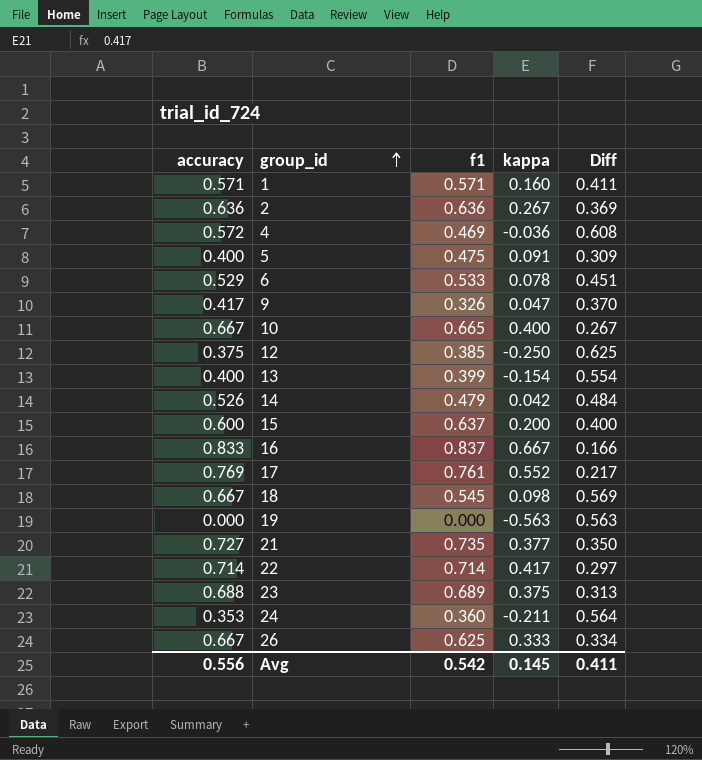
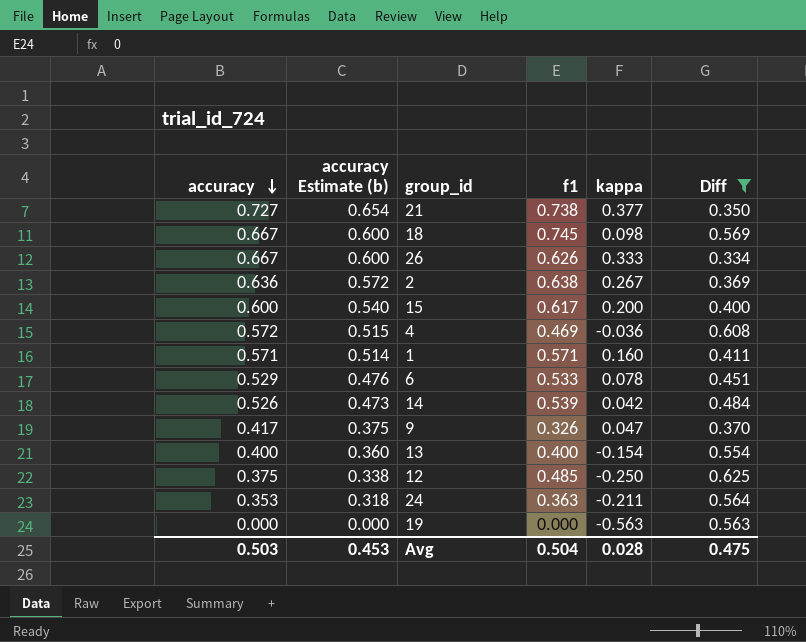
filter: none -> Diff >= 0.334
row order: group_id ascending -> accuracy descending
column accuracy Estimate (b) | formula: none -> [accuracy] * 0.9
21 | f1: 0.735 -> 0.738
18 | f1: 0.545 -> 0.745
26 | f1: 0.625 -> 0.626
2 | f1: 0.636 -> 0.638
15 | f1: 0.637 -> 0.617
14 | f1: 0.479 -> 0.539
13 | f1: 0.399 -> 0.400
12 | f1: 0.385 -> 0.485
24 | f1: 0.360 -> 0.363
Avg | accuracy: 0.556 -> 0.503
Avg | f1: 0.542 -> 0.504
Avg | kappa: 0.145 -> 0.028
Avg | Diff: 0.411 -> 0.475

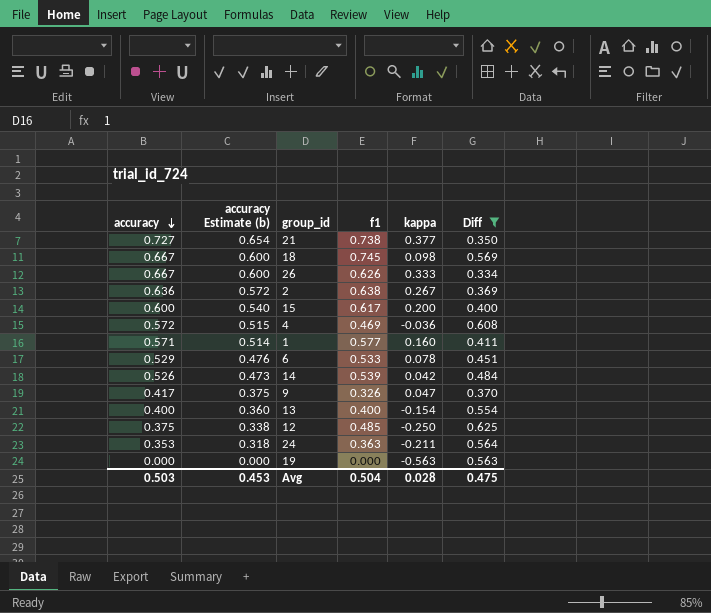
1 | f1: 0.571 -> 0.577

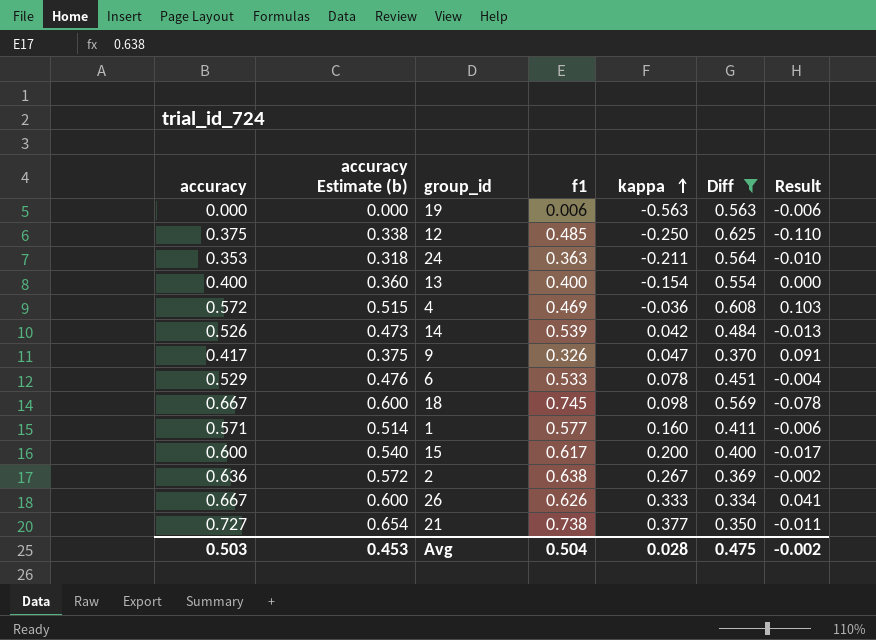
row order: accuracy descending -> kappa ascending
column Result | formula: none -> [accuracy] - [f1]
19 | f1: 0.000 -> 0.006

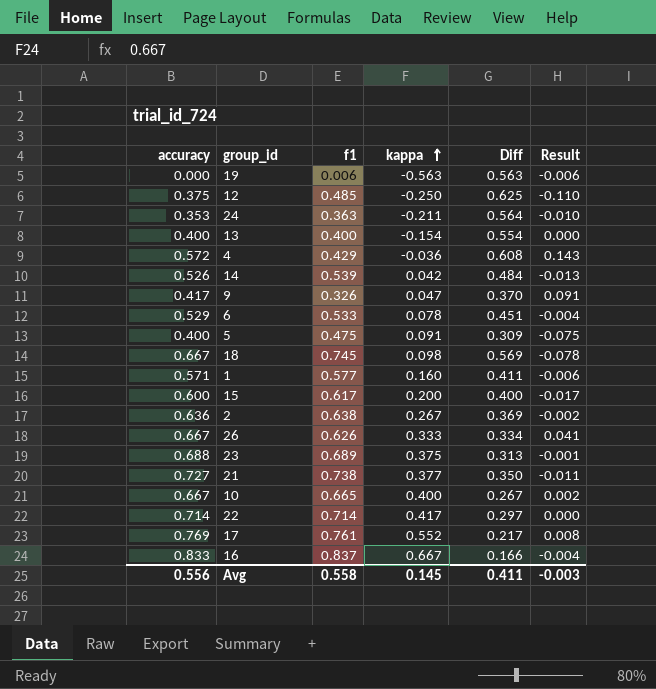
filter: Diff >= 0.334 -> none
column accuracy Estimate (b) | formula: [accuracy] * 0.9 -> none
4 | f1: 0.469 -> 0.429
4 | Result: 0.103 -> 0.143
Avg | accuracy: 0.503 -> 0.556
Avg | f1: 0.504 -> 0.558
Avg | kappa: 0.028 -> 0.145
Avg | Diff: 0.475 -> 0.411
Avg | Result: -0.002 -> -0.003

